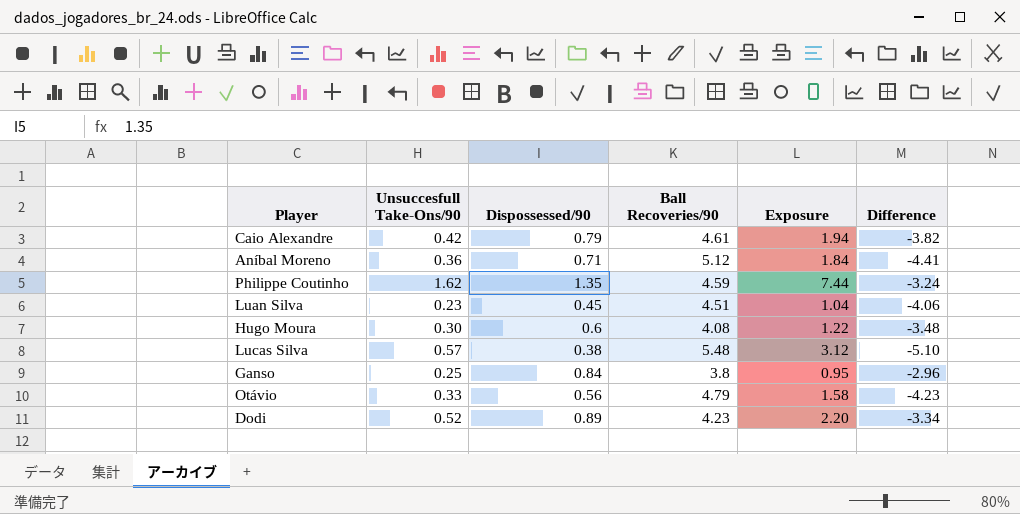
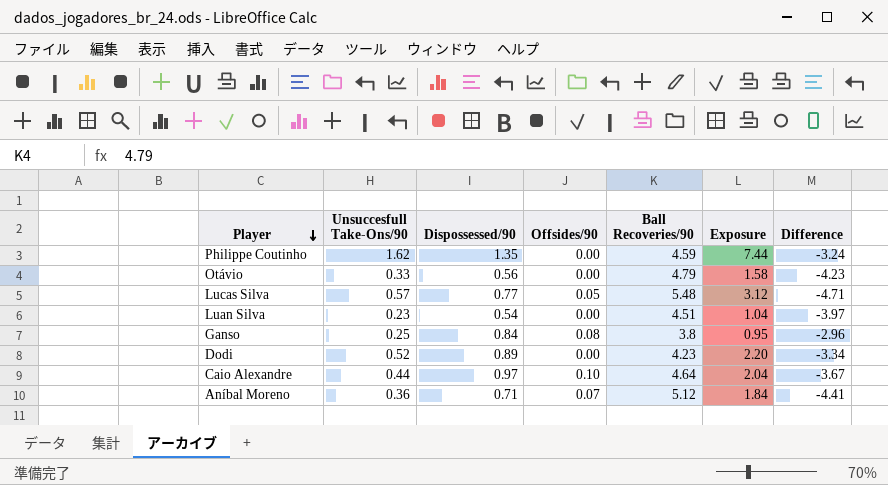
row order: none -> Player descending
column Offsides/90 | position: none -> 4
row Hugo Moura: 0.30 | 0.6 | 4.08 | 1.22 | -3.48 -> none
Lucas Silva | Dispossessed/90: 0.38 -> 0.77
Lucas Silva | Difference: -5.10 -> -4.71
Luan Silva | Dispossessed/90: 0.45 -> 0.54
Luan Silva | Difference: -4.06 -> -3.97
Caio Alexandre | Unsuccesfull Take-Ons/90: 0.42 -> 0.44
Caio Alexandre | Dispossessed/90: 0.79 -> 0.97
Caio Alexandre | Ball Recoveries/90: 4.61 -> 4.64
Caio Alexandre | Exposure: 1.94 -> 2.04
Caio Alexandre | Difference: -3.82 -> -3.67

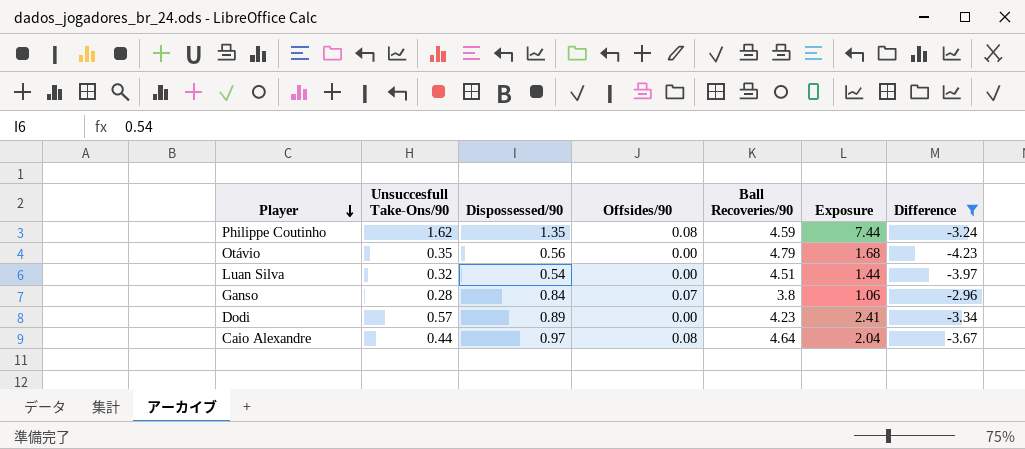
filter: none -> Difference >= -4.23
Philippe Coutinho | Offsides/90: 0.00 -> 0.08
Otávio | Unsuccesfull Take-Ons/90: 0.33 -> 0.35
Otávio | Exposure: 1.58 -> 1.68
Luan Silva | Unsuccesfull Take-Ons/90: 0.23 -> 0.32
Luan Silva | Exposure: 1.04 -> 1.44
Ganso | Unsuccesfull Take-Ons/90: 0.25 -> 0.28
Ganso | Offsides/90: 0.08 -> 0.07
Ganso | Exposure: 0.95 -> 1.06
Dodi | Unsuccesfull Take-Ons/90: 0.52 -> 0.57
Dodi | Exposure: 2.20 -> 2.41
Caio Alexandre | Offsides/90: 0.10 -> 0.08

